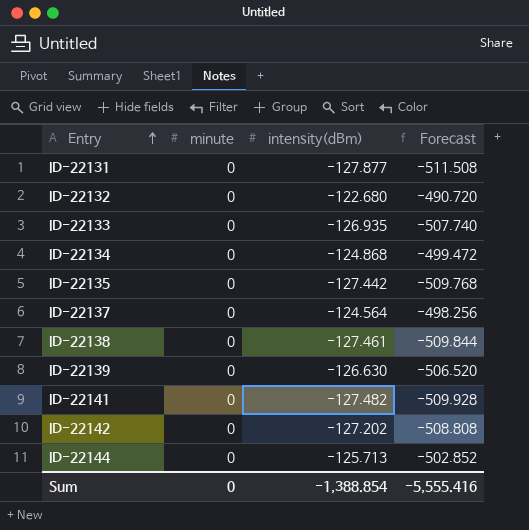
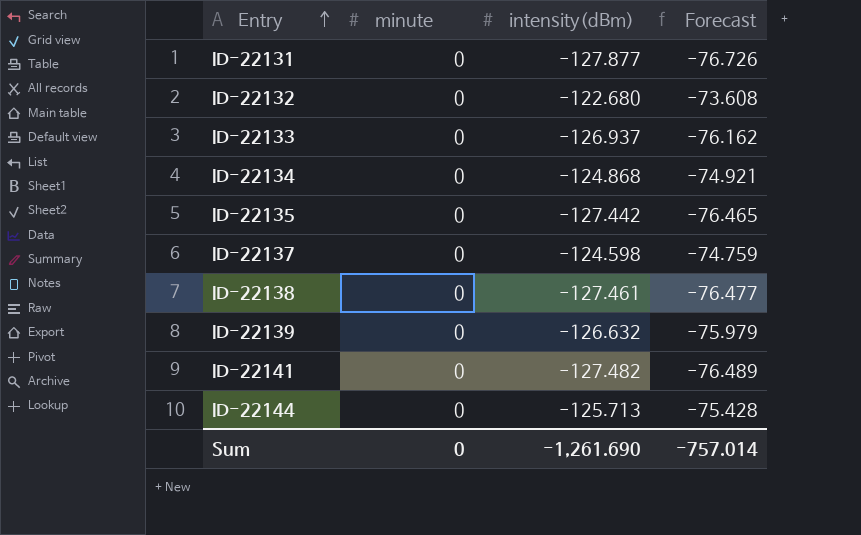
column Forecast | formula: [intensity(dBm)] * 4 -> [intensity(dBm)] * 0.6
row ID-22142: 0 | -127.202 | -508.808 -> none
ID-22133 | intensity(dBm): -126.935 -> -126.937
ID-22137 | intensity(dBm): -124.564 -> -124.598
ID-22139 | intensity(dBm): -126.630 -> -126.632
Sum | intensity(dBm): -1,388.854 -> -1,261.690
Sum | Forecast: -5,555.416 -> -757.014

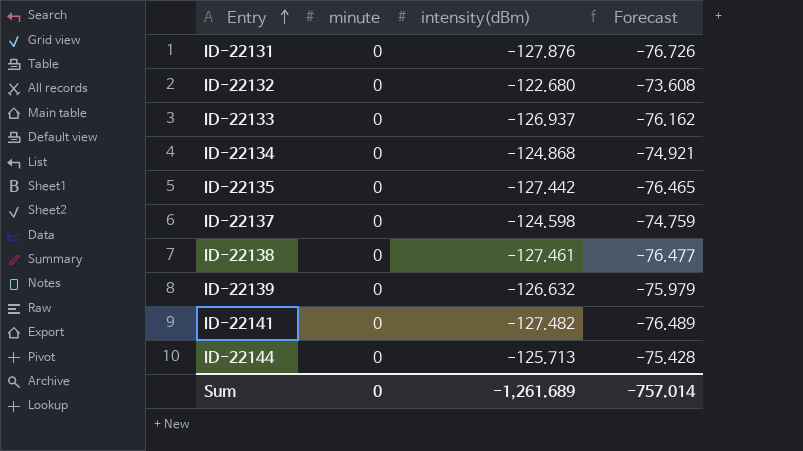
ID-22131 | intensity(dBm): -127.877 -> -127.876
Sum | intensity(dBm): -1,261.690 -> -1,261.689

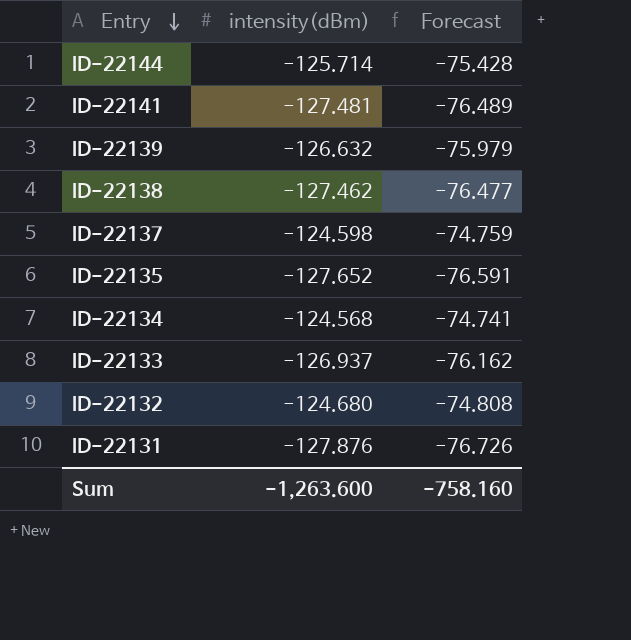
row order: Entry ascending -> Entry descending
column minute | position: 2 -> none
ID-22144 | intensity(dBm): -125.713 -> -125.714
ID-22141 | intensity(dBm): -127.482 -> -127.481
ID-22138 | intensity(dBm): -127.461 -> -127.462
ID-22135 | intensity(dBm): -127.442 -> -127.652
ID-22135 | Forecast: -76.465 -> -76.591
ID-22134 | intensity(dBm): -124.868 -> -124.568
ID-22134 | Forecast: -74.921 -> -74.741
ID-22132 | intensity(dBm): -122.680 -> -124.680
ID-22132 | Forecast: -73.608 -> -74.808
Sum | intensity(dBm): -1,261.689 -> -1,263.600
Sum | Forecast: -757.014 -> -758.160

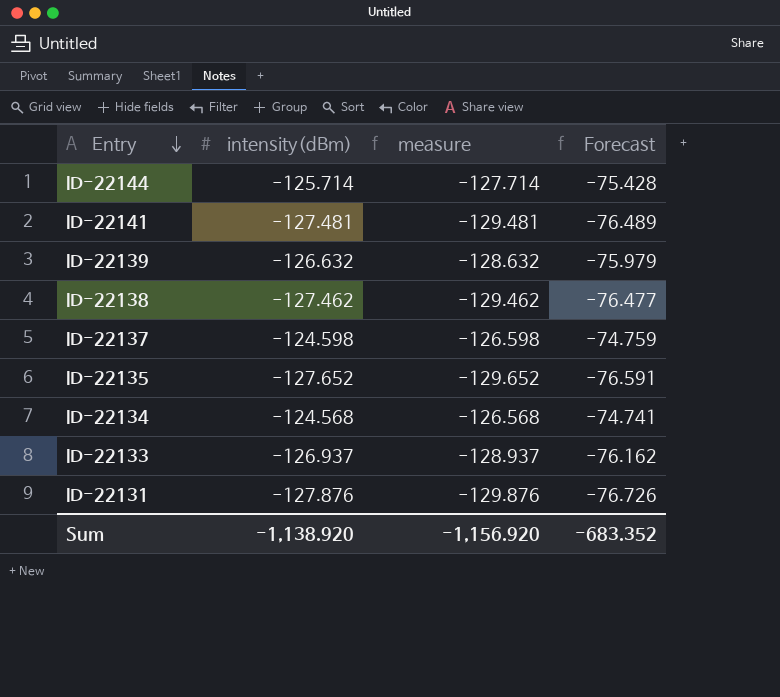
column measure | formula: none -> [intensity(dBm)] - 2
row ID-22132: -124.680 | -74.808 -> none
Sum | intensity(dBm): -1,263.600 -> -1,138.920
Sum | Forecast: -758.160 -> -683.352

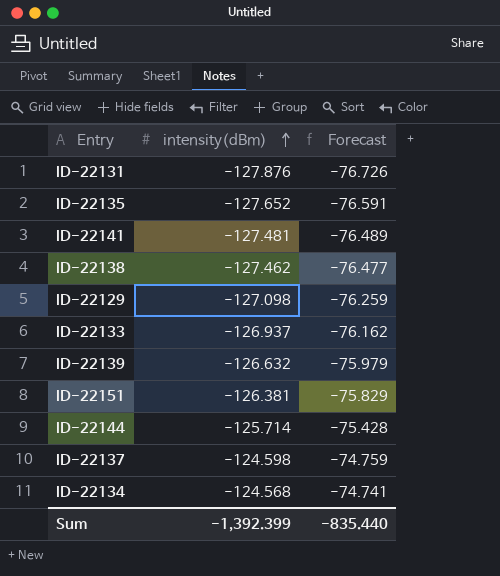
row order: Entry descending -> intensity(dBm) ascending
column measure | formula: [intensity(dBm)] - 2 -> none
row ID-22129: none -> -127.098 | -76.259
row ID-22151: none -> -126.381 | -75.829
Sum | intensity(dBm): -1,138.920 -> -1,392.399
Sum | Forecast: -683.352 -> -835.440

